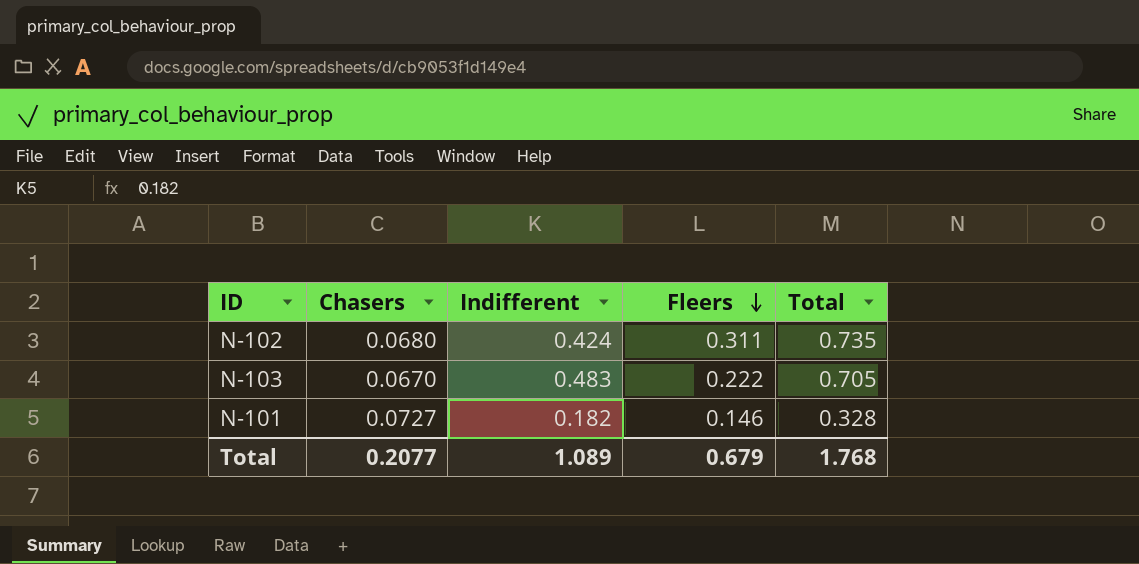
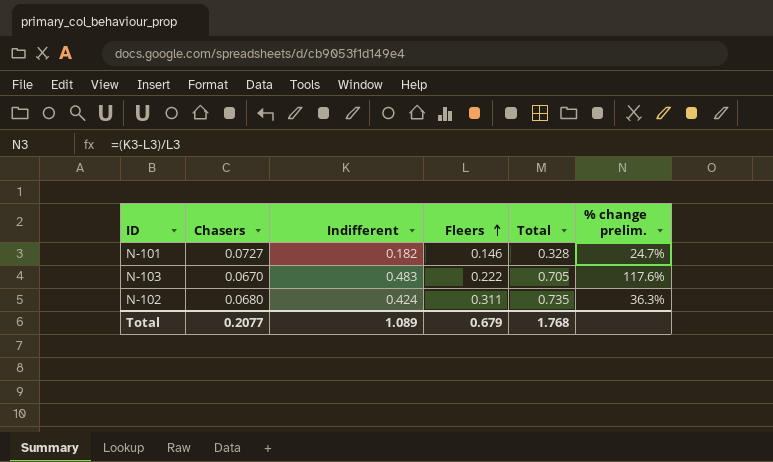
row order: Fleers descending -> Fleers ascending
column % change prelim. | formula: none -> ([Indifferent] - [Fleers]) / [Fleers]

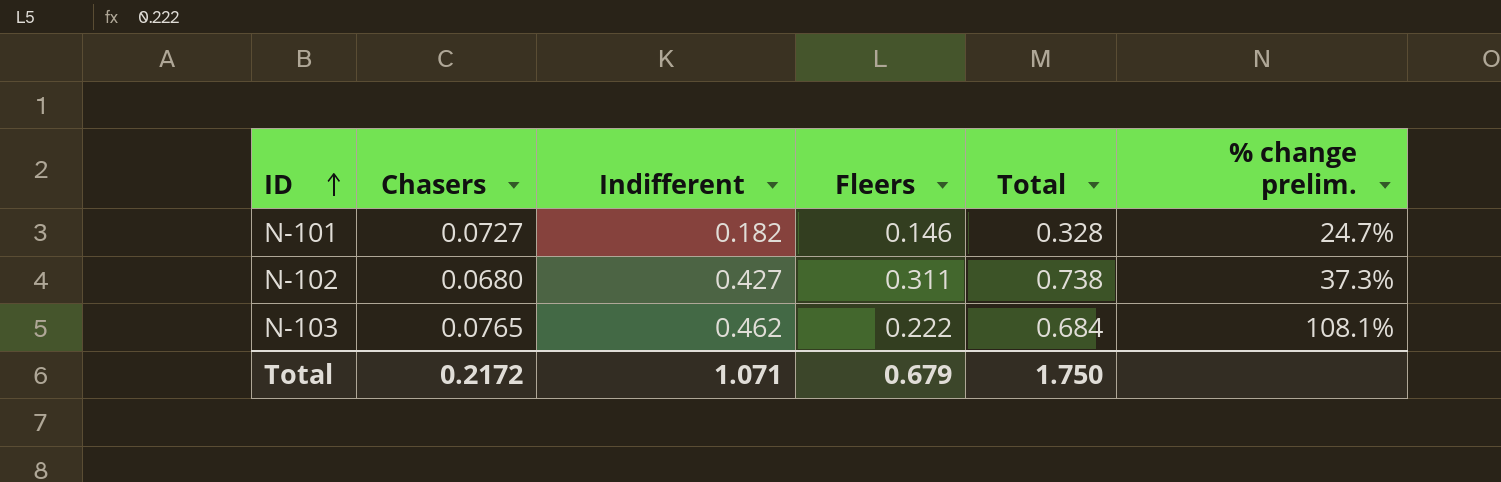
row order: Fleers ascending -> ID ascending
N-102 | Indifferent: 0.424 -> 0.427
N-102 | Total: 0.735 -> 0.738
N-102 | % change prelim.: 36.3% -> 37.3%
N-103 | Chasers: 0.0670 -> 0.0765
N-103 | Indifferent: 0.483 -> 0.462
N-103 | Total: 0.705 -> 0.684
N-103 | % change prelim.: 117.6% -> 108.1%
Total | Chasers: 0.2077 -> 0.2172
Total | Indifferent: 1.089 -> 1.071
Total | Total: 1.768 -> 1.750

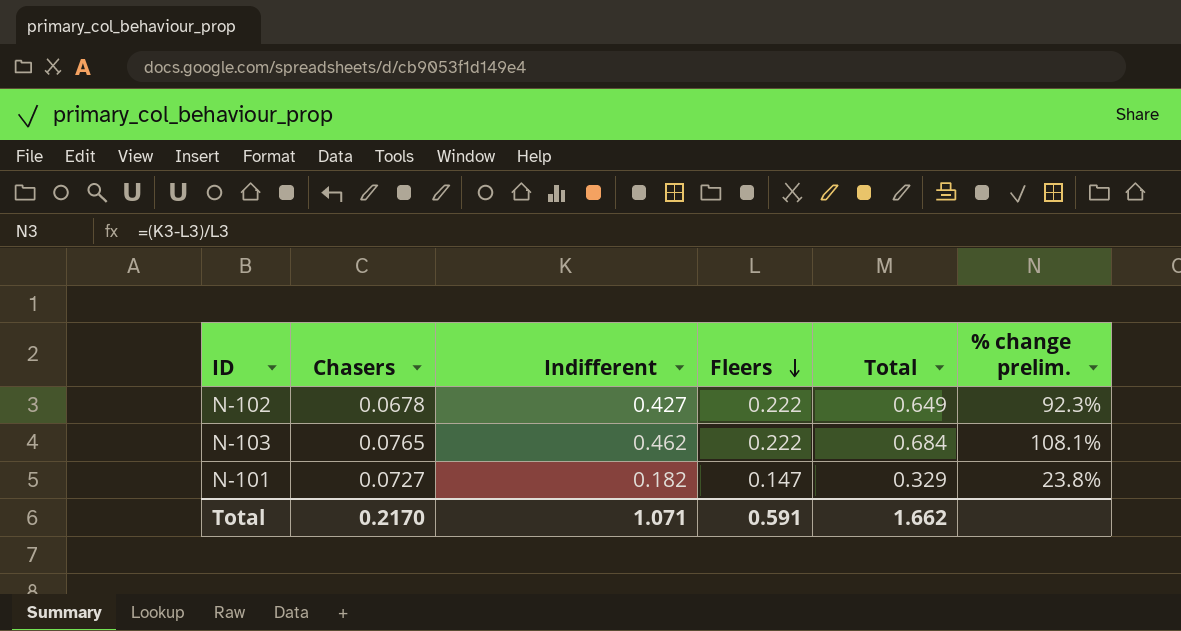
row order: ID ascending -> Fleers descending
N-102 | Chasers: 0.0680 -> 0.0678
N-102 | Fleers: 0.311 -> 0.222
N-102 | Total: 0.738 -> 0.649
N-102 | % change prelim.: 37.3% -> 92.3%
N-101 | Fleers: 0.146 -> 0.147
N-101 | Total: 0.328 -> 0.329
N-101 | % change prelim.: 24.7% -> 23.8%
Total | Chasers: 0.2172 -> 0.2170
Total | Fleers: 0.679 -> 0.591
Total | Total: 1.750 -> 1.662

